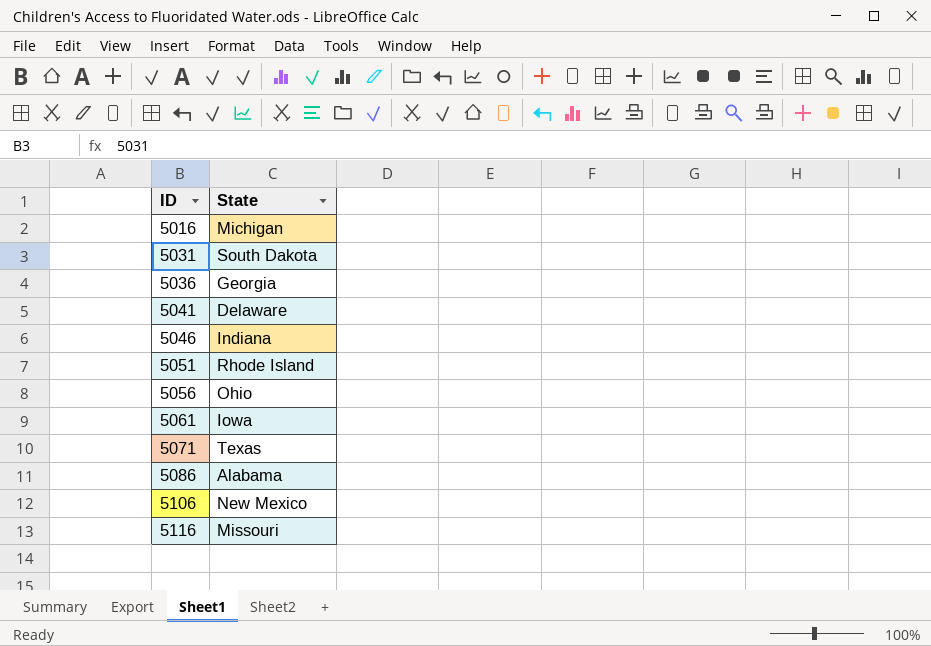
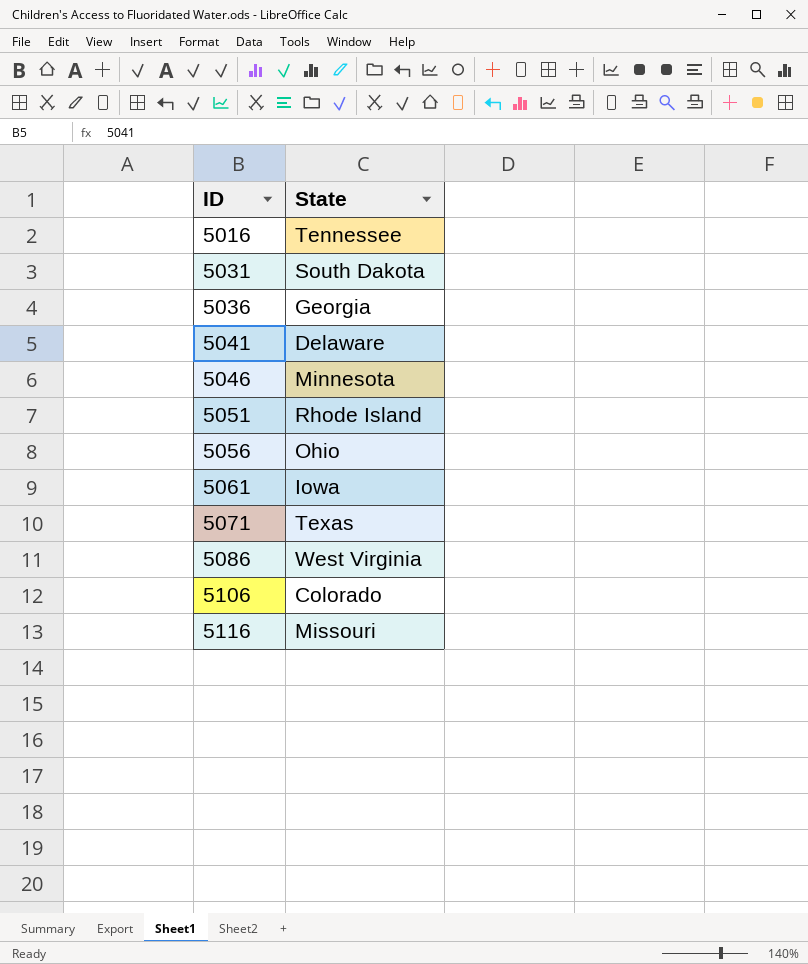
5016 | State: Michigan -> Tennessee
5046 | State: Indiana -> Minnesota
5086 | State: Alabama -> West Virginia
5106 | State: New Mexico -> Colorado

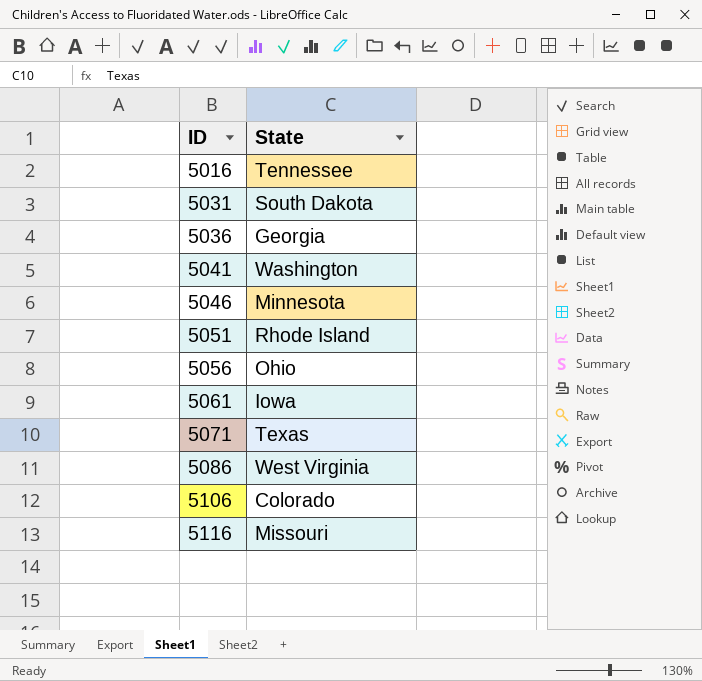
5041 | State: Delaware -> Washington

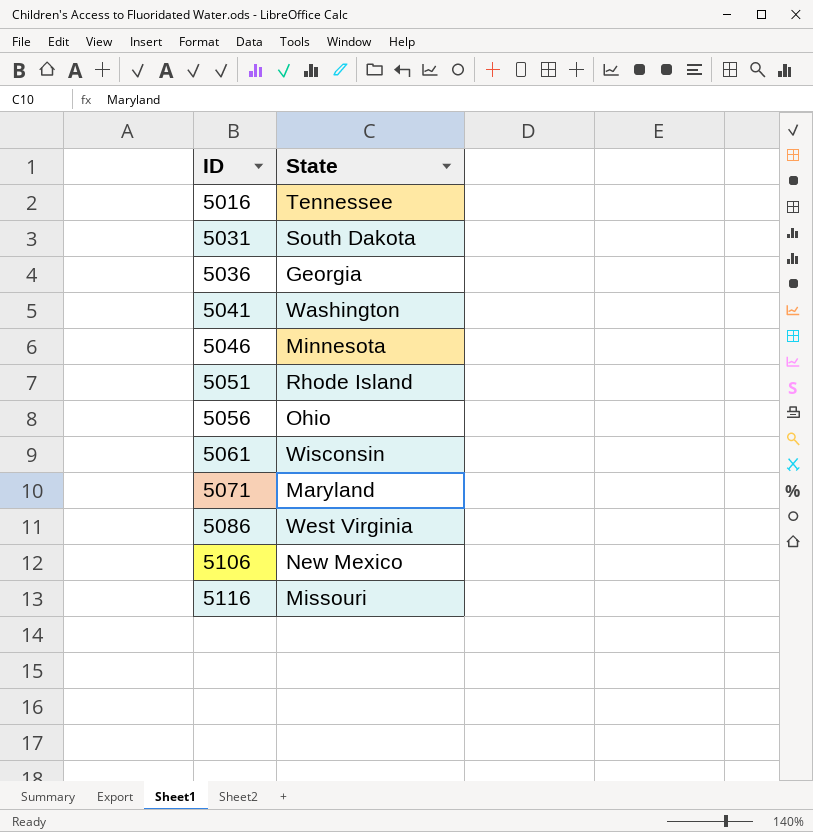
5061 | State: Iowa -> Wisconsin
5071 | State: Texas -> Maryland
5106 | State: Colorado -> New Mexico

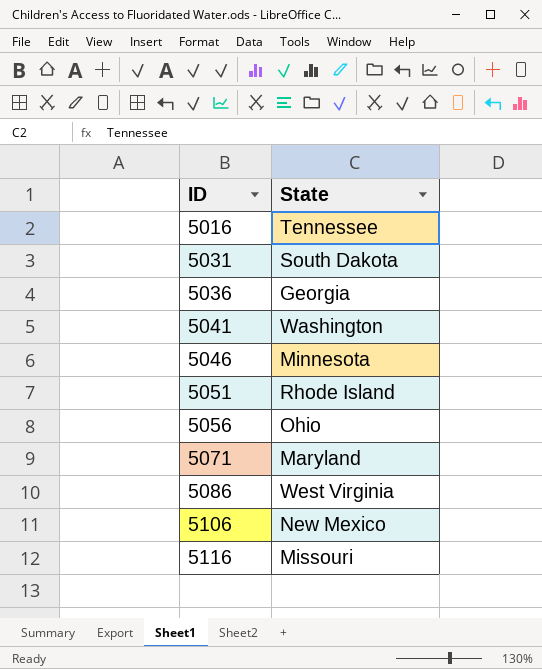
row 5061: Wisconsin -> none

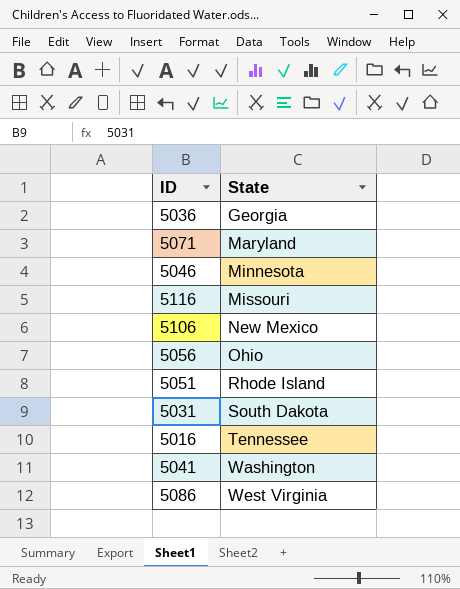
row order: ID ascending -> State ascending

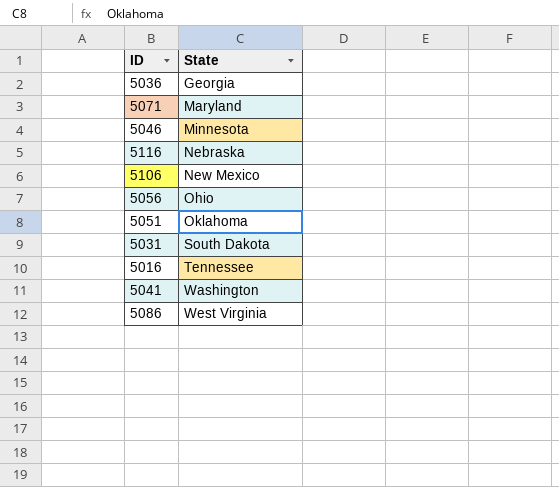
5116 | State: Missouri -> Nebraska
5051 | State: Rhode Island -> Oklahoma

